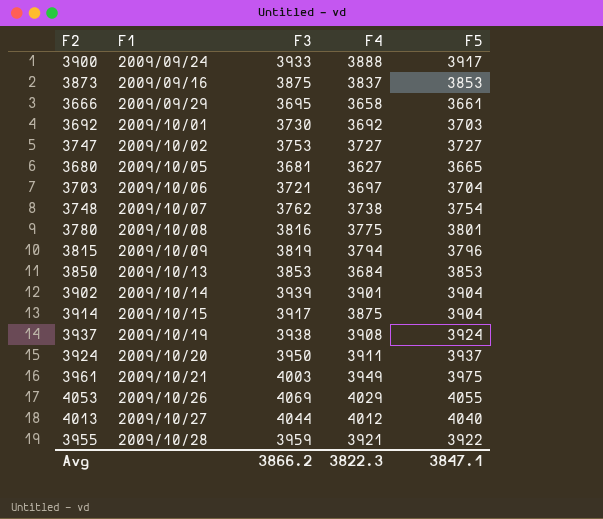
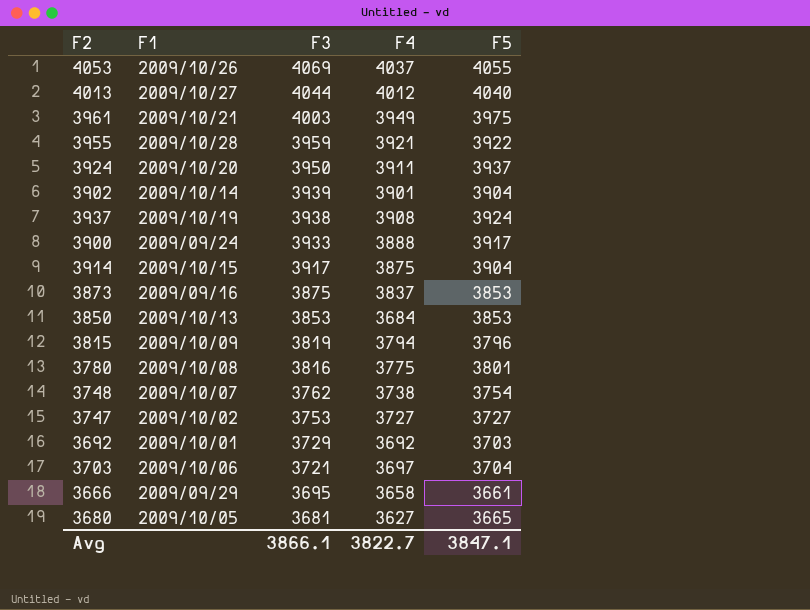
row order: none -> F3 descending
4053 | F4: 4029 -> 4037
3692 | F3: 3730 -> 3729
Avg | F3: 3866.2 -> 3866.1
Avg | F4: 3822.3 -> 3822.7

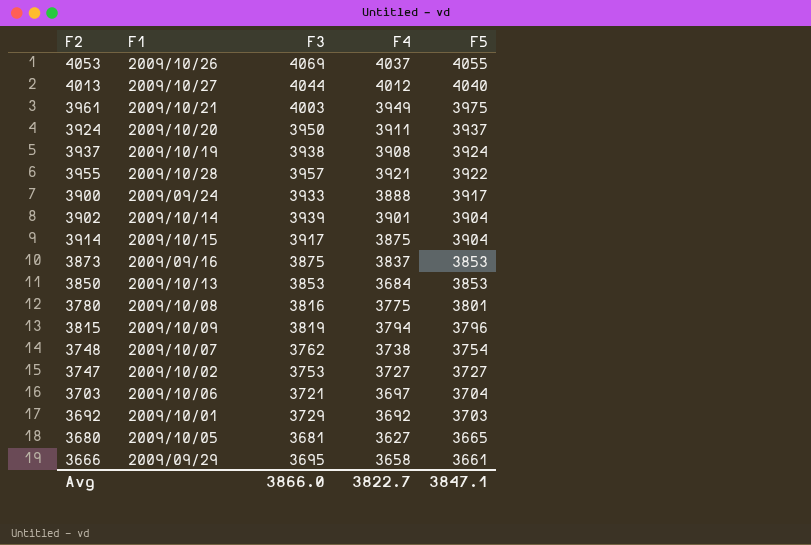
row order: F3 descending -> F5 descending
3955 | F3: 3959 -> 3957
Avg | F3: 3866.1 -> 3866.0

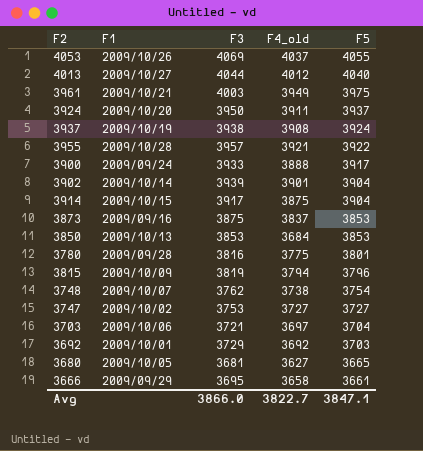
column name: F4 -> F4_old
3780 | F1: 2009/10/08 -> 2009/09/28

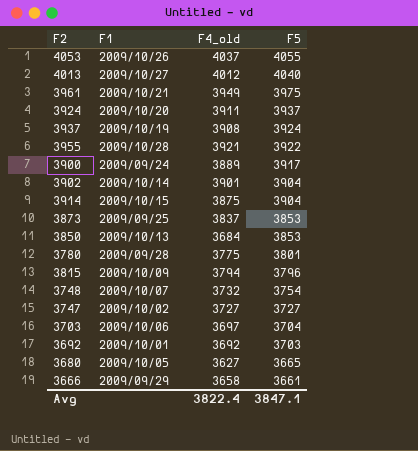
column F3 | position: 3 -> none
3900 | F4_old: 3888 -> 3889
3873 | F1: 2009/09/16 -> 2009/09/25
3748 | F4_old: 3738 -> 3732
Avg | F4_old: 3822.7 -> 3822.4

